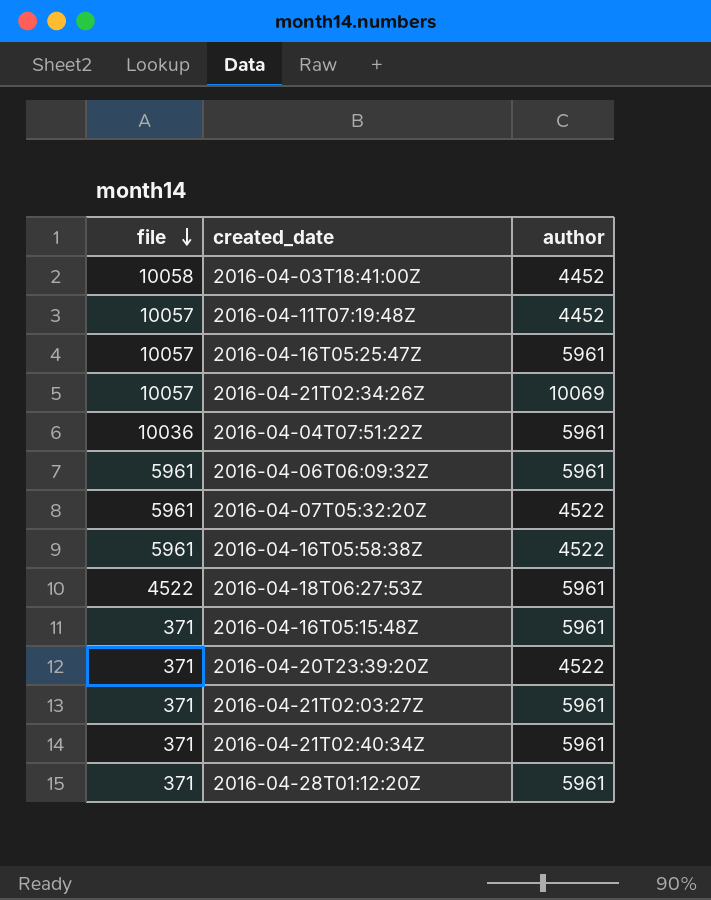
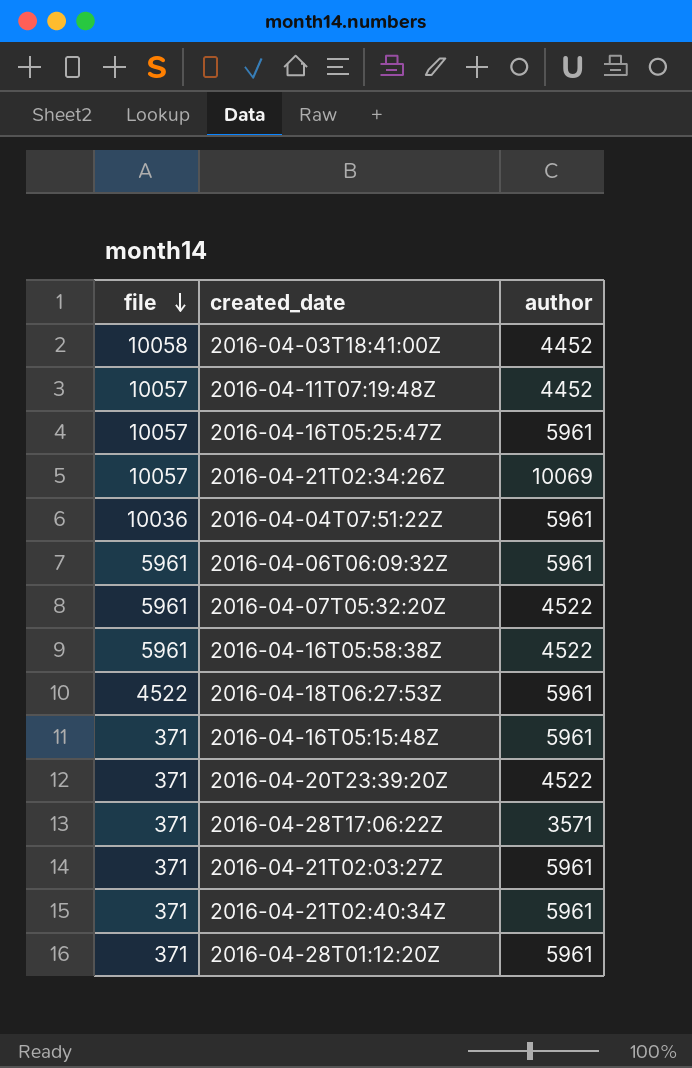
row 2016-04-28T17:06:22Z: none -> 371 | 3571

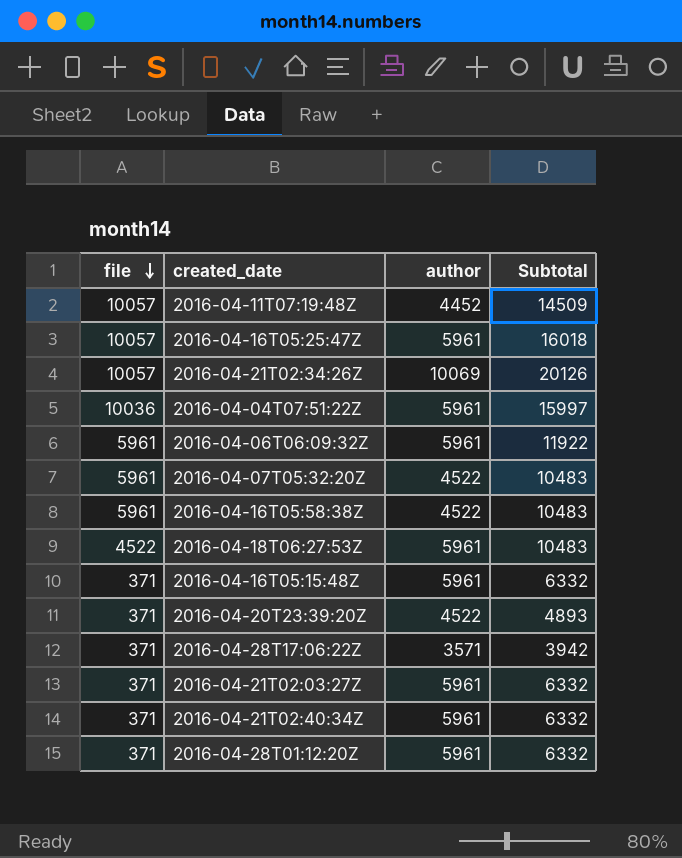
column Subtotal | formula: none -> [file] + [author]
row 2016-04-03T18:41:00Z: 10058 | 4452 -> none

